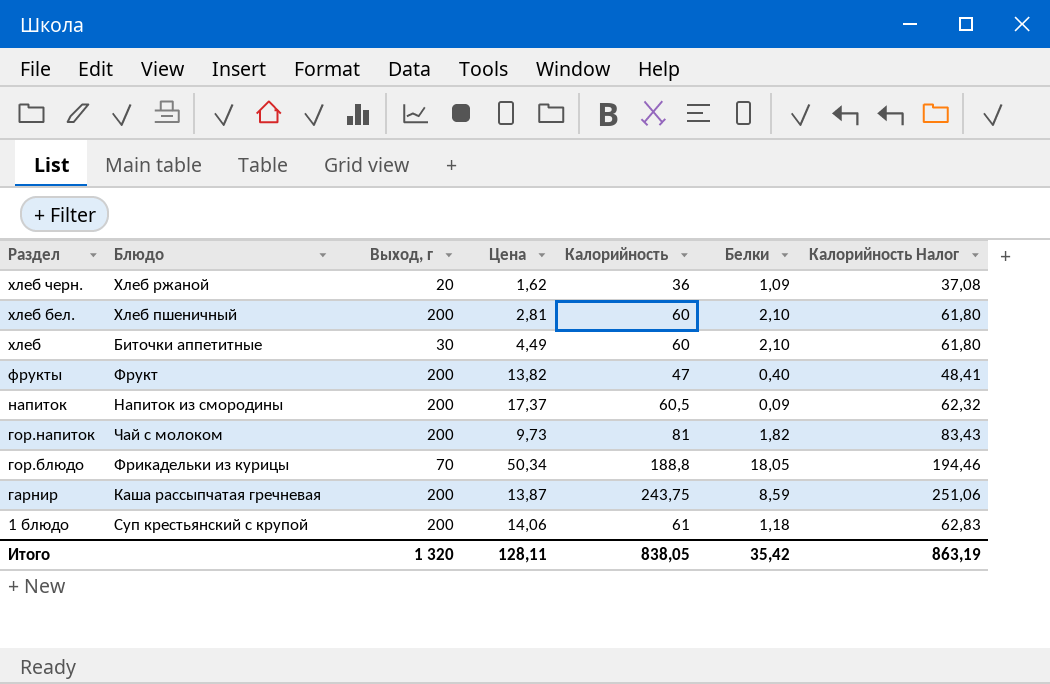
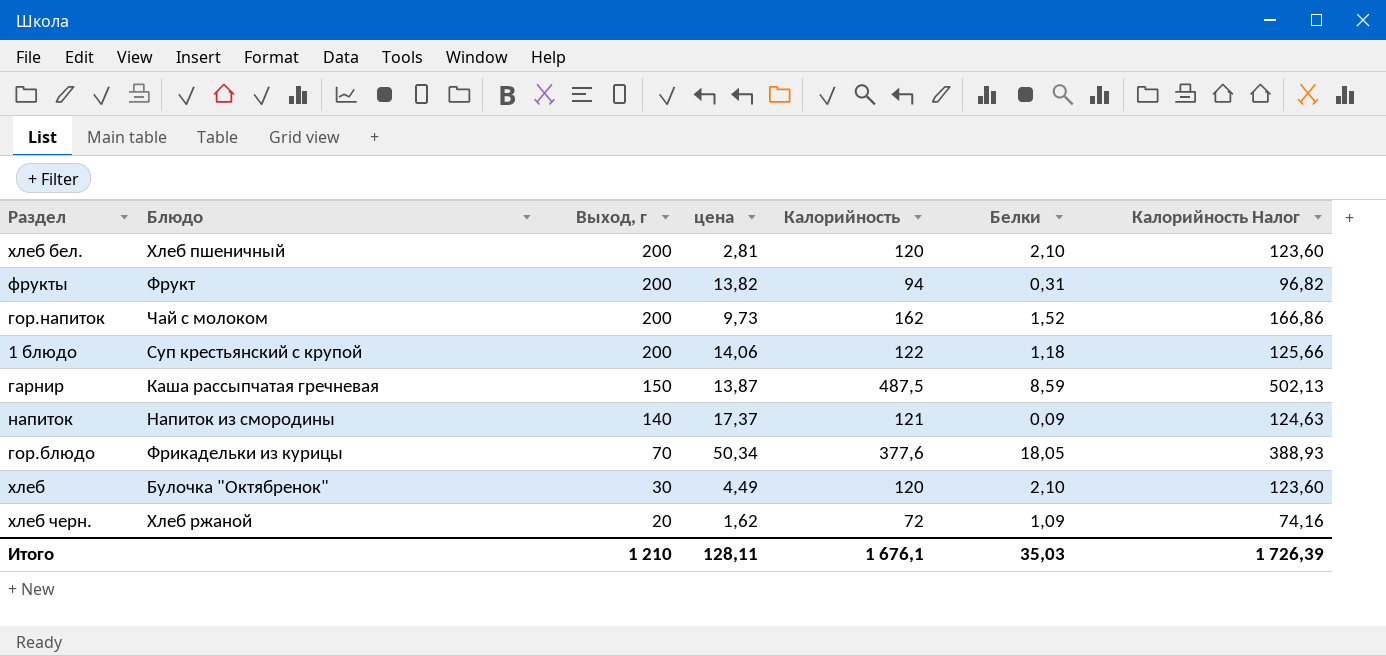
row order: Раздел descending -> Выход, г descending
column name: Цена -> цена
хлеб бел. | Калорийность: 60 -> 120
хлеб бел. | Калорийность Налог: 61,80 -> 123,60
фрукты | Калорийность: 47 -> 94
фрукты | Белки: 0,40 -> 0,31
фрукты | Калорийность Налог: 48,41 -> 96,82
гор.напиток | Калорийность: 81 -> 162
гор.напиток | Белки: 1,82 -> 1,52
гор.напиток | Калорийность Налог: 83,43 -> 166,86
1 блюдо | Калорийность: 61 -> 122
1 блюдо | Калорийность Налог: 62,83 -> 125,66
гарнир | Выход, г: 200 -> 150
гарнир | Калорийность: 243,75 -> 487,5
гарнир | Калорийность Налог: 251,06 -> 502,13
напиток | Выход, г: 200 -> 140
напиток | Калорийность: 60,5 -> 121
напиток | Калорийность Налог: 62,32 -> 124,63
гор.блюдо | Калорийность: 188,8 -> 377,6
гор.блюдо | Калорийность Налог: 194,46 -> 388,93
хлеб | Блюдо: Биточки аппетитные -> Булочка "Октябренок"
хлеб | Калорийность: 60 -> 120
хлеб | Калорийность Налог: 61,80 -> 123,60
хлеб черн. | Калорийность: 36 -> 72
хлеб черн. | Калорийность Налог: 37,08 -> 74,16
Итого | Выход, г: 1 320 -> 1 210
Итого | Калорийность: 838,05 -> 1 676,1
Итого | Белки: 35,42 -> 35,03
Итого | Калорийность Налог: 863,19 -> 1 726,39

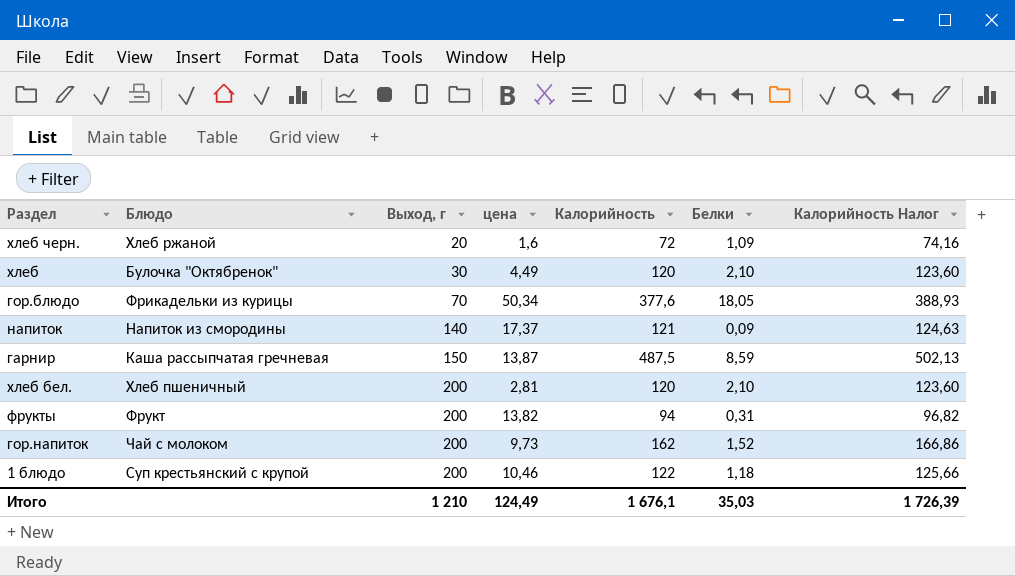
row order: Выход, г descending -> Выход, г ascending
хлеб черн. | цена: 1,62 -> 1,6
1 блюдо | цена: 14,06 -> 10,46
Итого | цена: 128,11 -> 124,49

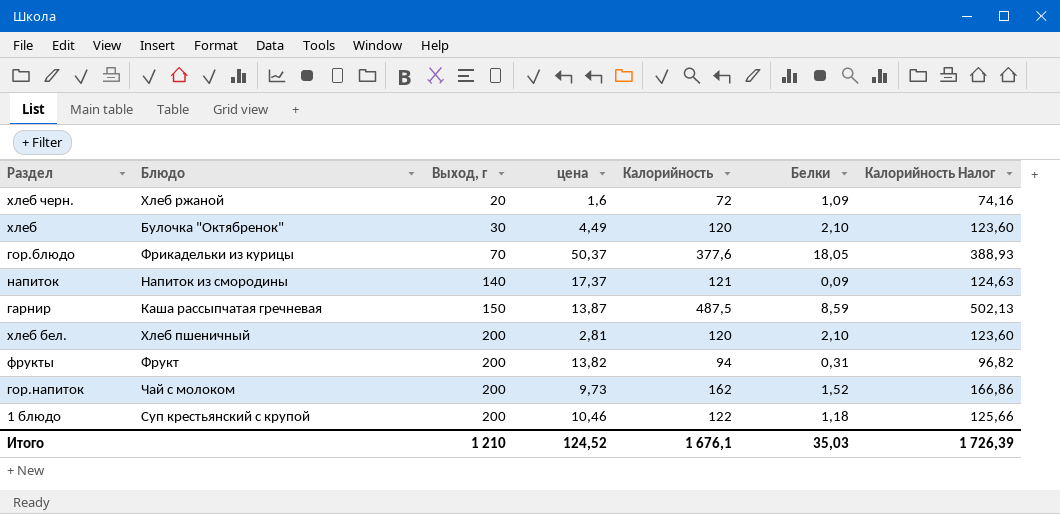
гор.блюдо | цена: 50,34 -> 50,37
Итого | цена: 124,49 -> 124,52

